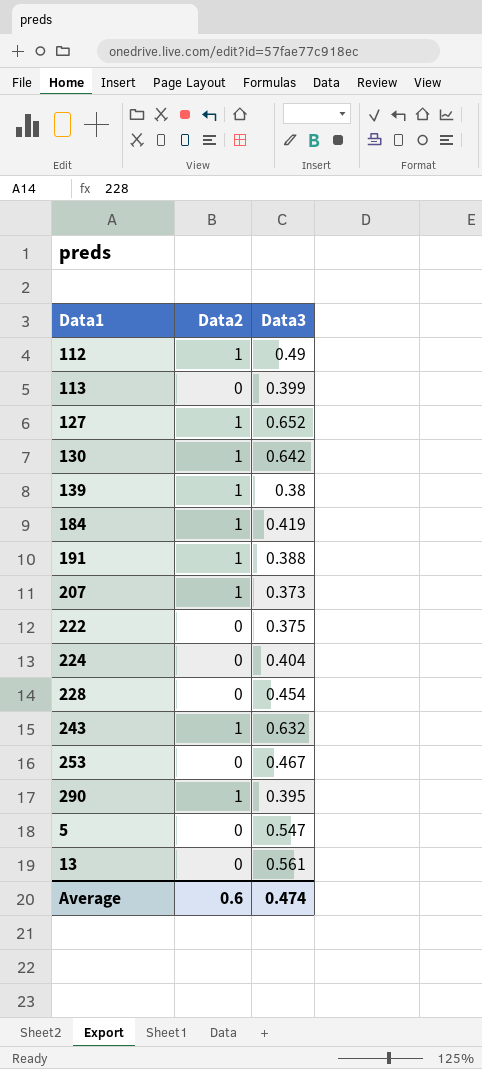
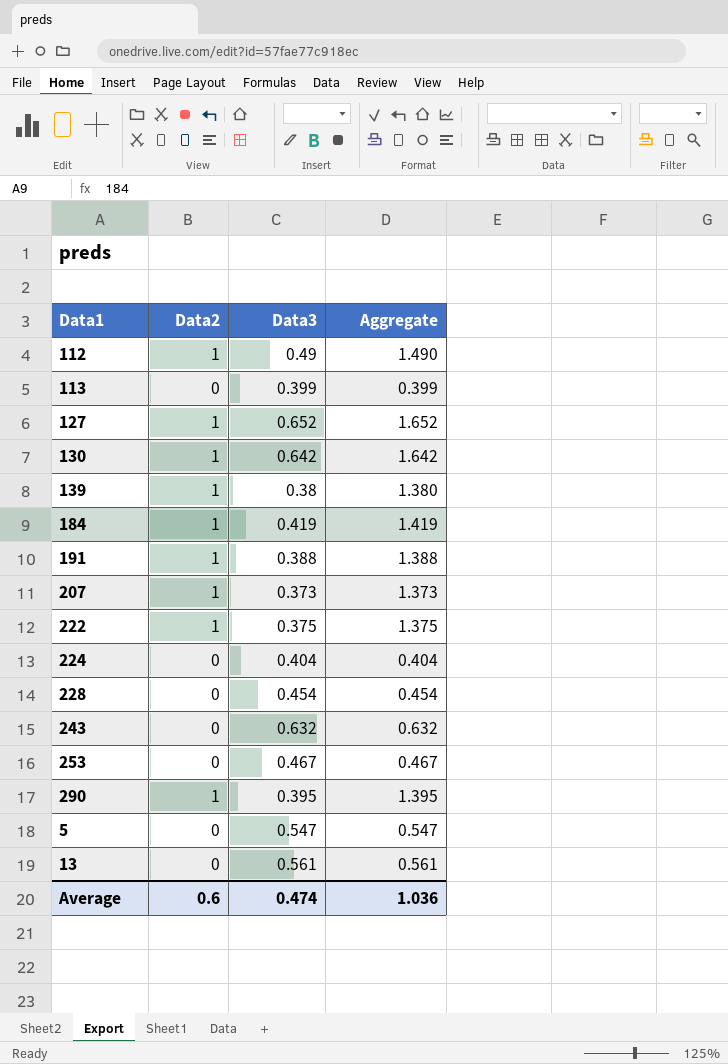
column Aggregate | formula: none -> [Data2] + [Data3]
222 | Data2: 0 -> 1
243 | Data2: 1 -> 0

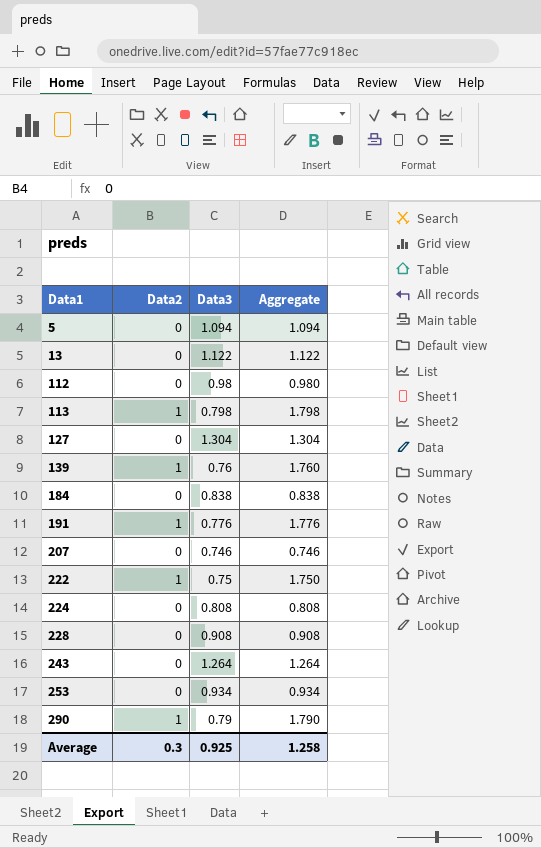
row order: none -> Data1 ascending
row 130: 1 | 0.642 | 1.642 -> none
5 | Data3: 0.547 -> 1.094
5 | Aggregate: 0.547 -> 1.094
13 | Data3: 0.561 -> 1.122
13 | Aggregate: 0.561 -> 1.122
112 | Data2: 1 -> 0
112 | Data3: 0.49 -> 0.98
112 | Aggregate: 1.490 -> 0.980
113 | Data2: 0 -> 1
113 | Data3: 0.399 -> 0.798
113 | Aggregate: 0.399 -> 1.798
127 | Data2: 1 -> 0
127 | Data3: 0.652 -> 1.304
127 | Aggregate: 1.652 -> 1.304
139 | Data3: 0.38 -> 0.76
139 | Aggregate: 1.380 -> 1.760
184 | Data2: 1 -> 0
184 | Data3: 0.419 -> 0.838
184 | Aggregate: 1.419 -> 0.838
191 | Data3: 0.388 -> 0.776
191 | Aggregate: 1.388 -> 1.776
207 | Data2: 1 -> 0
207 | Data3: 0.373 -> 0.746
207 | Aggregate: 1.373 -> 0.746
222 | Data3: 0.375 -> 0.75
222 | Aggregate: 1.375 -> 1.750
224 | Data3: 0.404 -> 0.808
224 | Aggregate: 0.404 -> 0.808
228 | Data3: 0.454 -> 0.908
228 | Aggregate: 0.454 -> 0.908
243 | Data3: 0.632 -> 1.264
243 | Aggregate: 0.632 -> 1.264
253 | Data3: 0.467 -> 0.934
253 | Aggregate: 0.467 -> 0.934
290 | Data3: 0.395 -> 0.79
290 | Aggregate: 1.395 -> 1.790
Average | Data2: 0.6 -> 0.3
Average | Data3: 0.474 -> 0.925
Average | Aggregate: 1.036 -> 1.258

